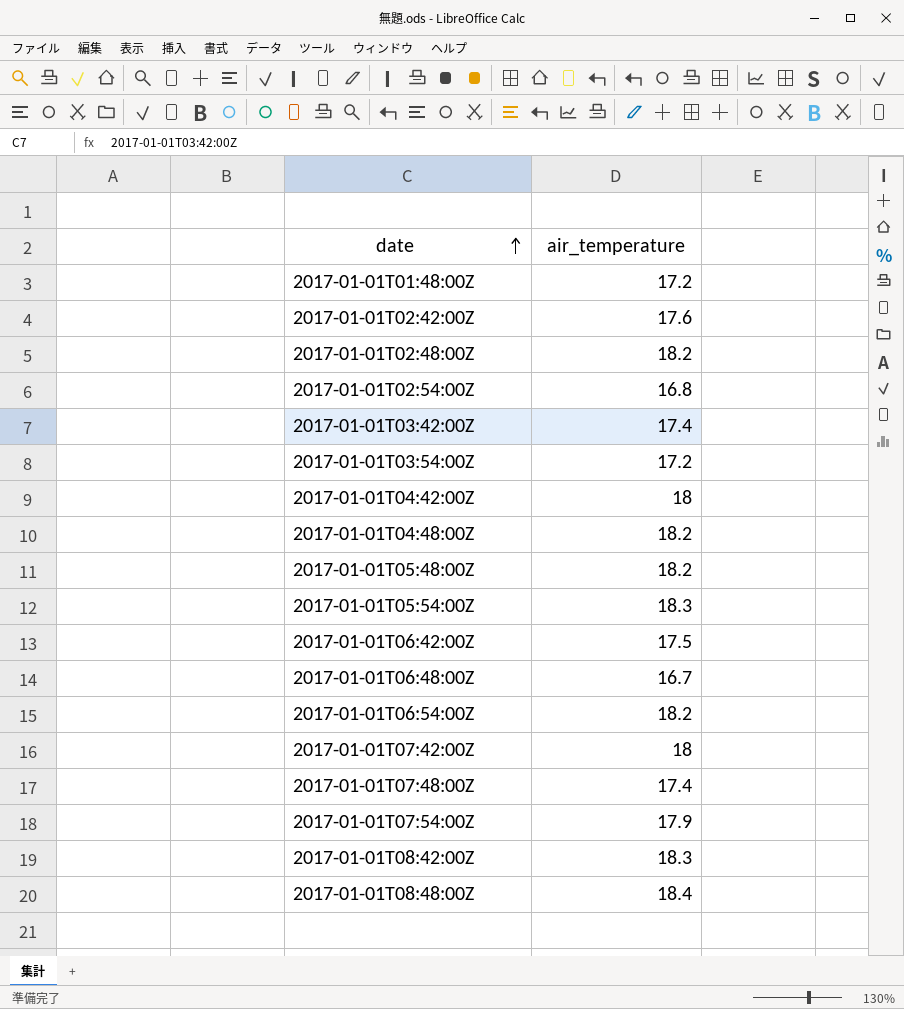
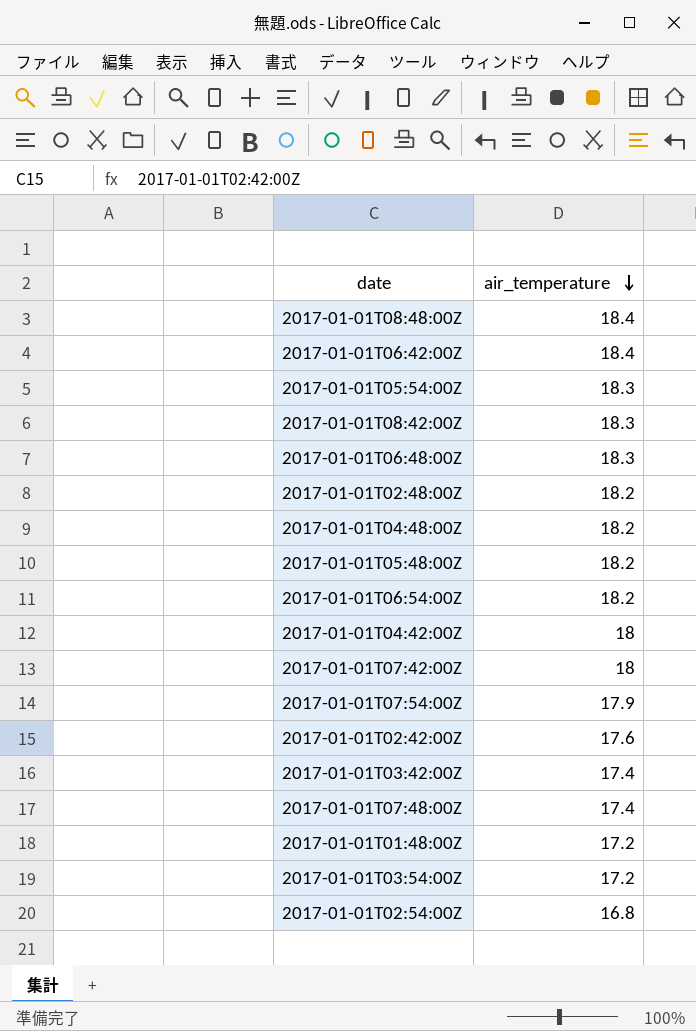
row order: date ascending -> air_temperature descending
2017-01-01T06:42:00Z | air_temperature: 17.5 -> 18.4
2017-01-01T06:48:00Z | air_temperature: 16.7 -> 18.3

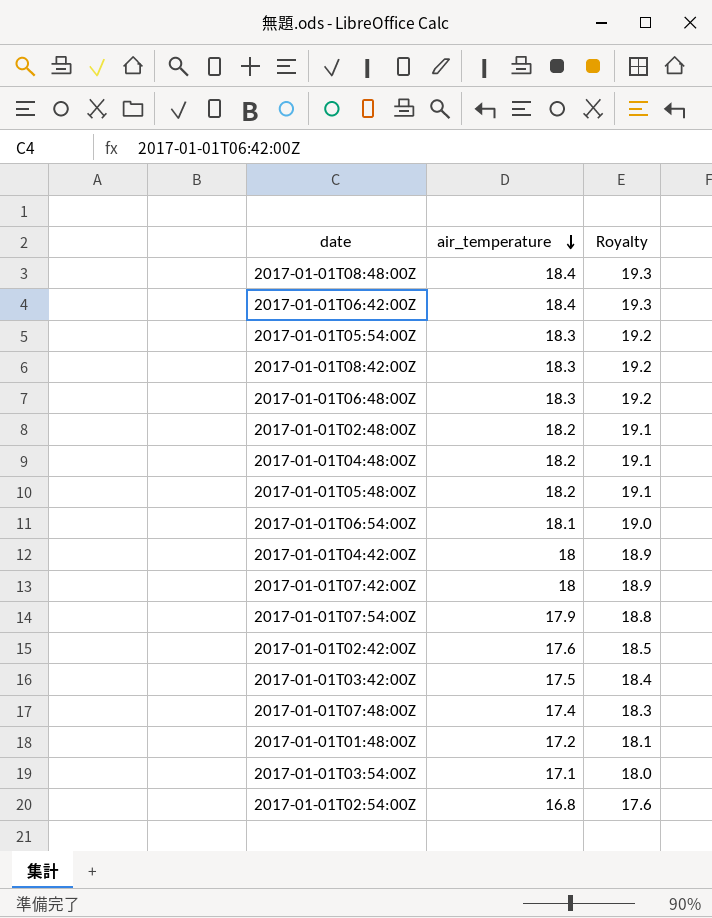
column Royalty | formula: none -> [air_temperature] * 1.05
2017-01-01T06:54:00Z | air_temperature: 18.2 -> 18.1
2017-01-01T03:42:00Z | air_temperature: 17.4 -> 17.5
2017-01-01T03:54:00Z | air_temperature: 17.2 -> 17.1

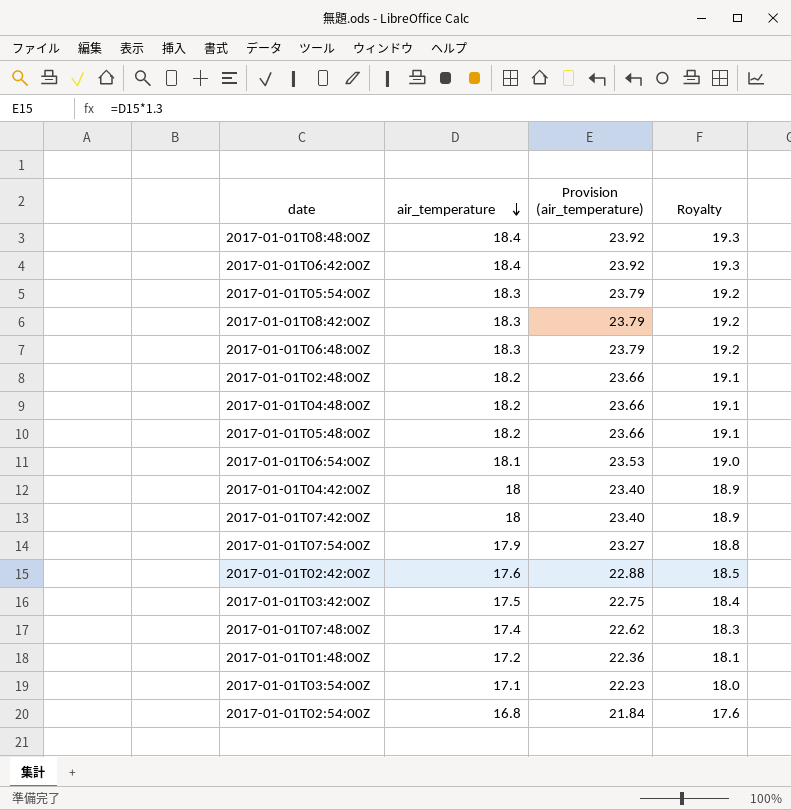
column Provision (air_temperature) | formula: none -> [air_temperature] * 1.3

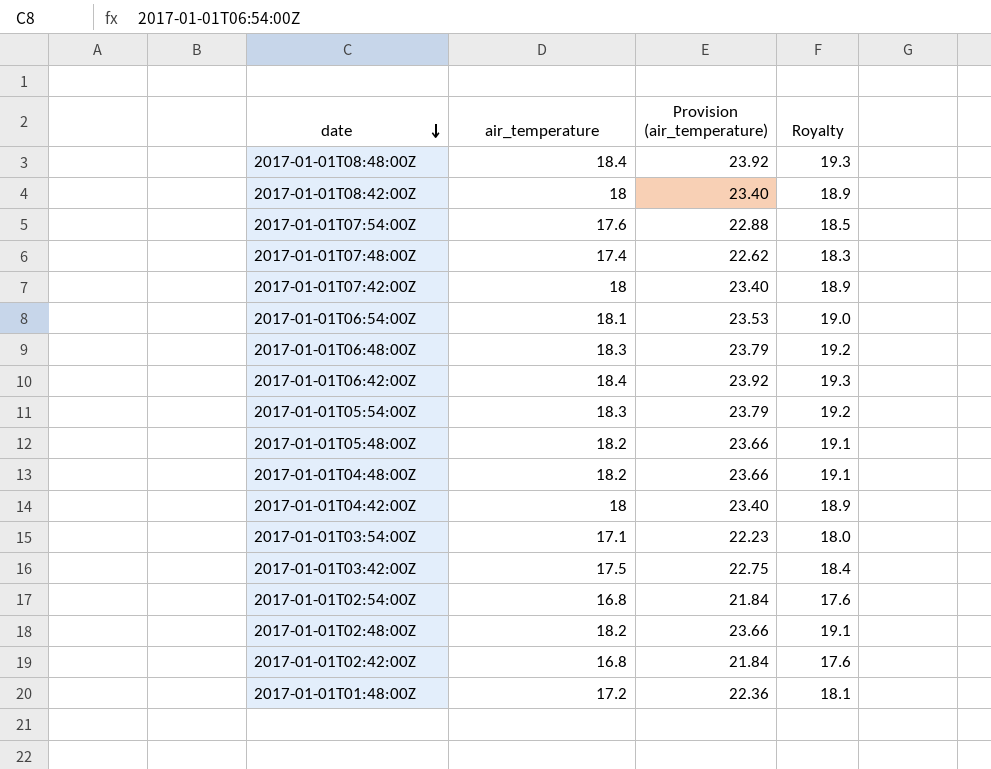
row order: air_temperature descending -> date descending
2017-01-01T08:42:00Z | air_temperature: 18.3 -> 18
2017-01-01T08:42:00Z | Provision (air_temperature): 23.79 -> 23.40
2017-01-01T08:42:00Z | Royalty: 19.2 -> 18.9
2017-01-01T07:54:00Z | air_temperature: 17.9 -> 17.6
2017-01-01T07:54:00Z | Provision (air_temperature): 23.27 -> 22.88
2017-01-01T07:54:00Z | Royalty: 18.8 -> 18.5
2017-01-01T02:42:00Z | air_temperature: 17.6 -> 16.8
2017-01-01T02:42:00Z | Provision (air_temperature): 22.88 -> 21.84
2017-01-01T02:42:00Z | Royalty: 18.5 -> 17.6

